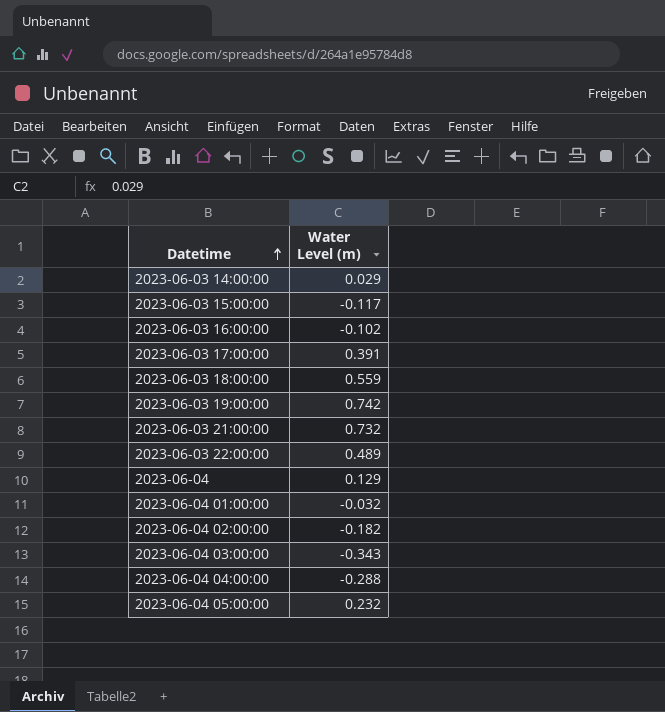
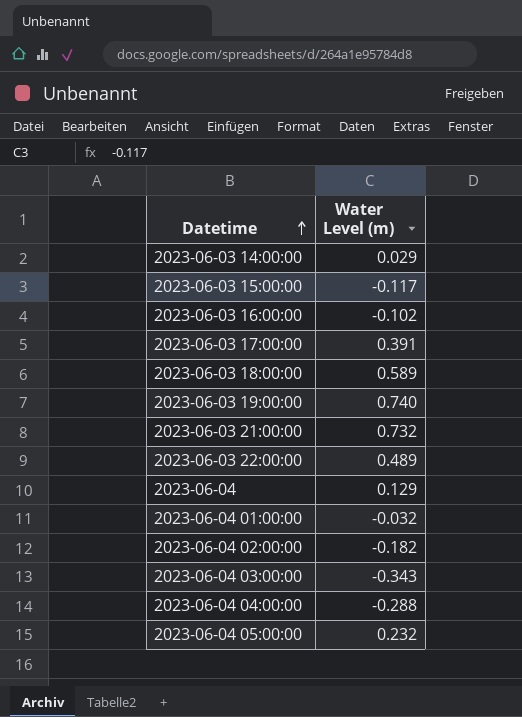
2023-06-03 18:00:00 | Water Level (m): 0.559 -> 0.589
2023-06-03 19:00:00 | Water Level (m): 0.742 -> 0.740

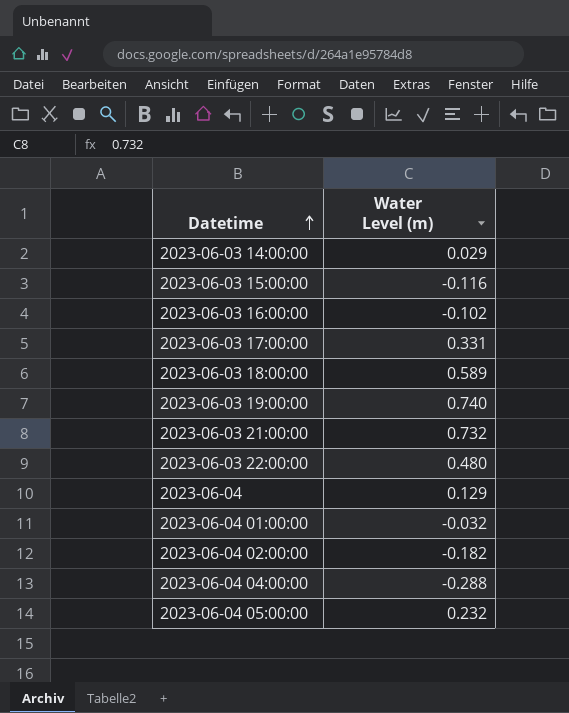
row 2023-06-04 03:00:00: -0.343 -> none
2023-06-03 15:00:00 | Water Level (m): -0.117 -> -0.116
2023-06-03 17:00:00 | Water Level (m): 0.391 -> 0.331
2023-06-03 22:00:00 | Water Level (m): 0.489 -> 0.480

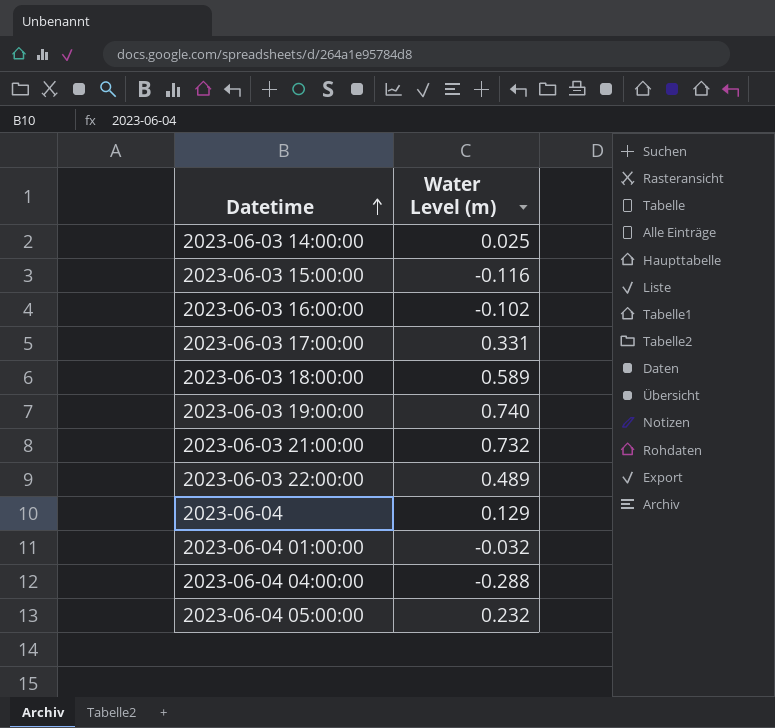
row 2023-06-04 02:00:00: -0.182 -> none
2023-06-03 14:00:00 | Water Level (m): 0.029 -> 0.025
2023-06-03 22:00:00 | Water Level (m): 0.480 -> 0.489

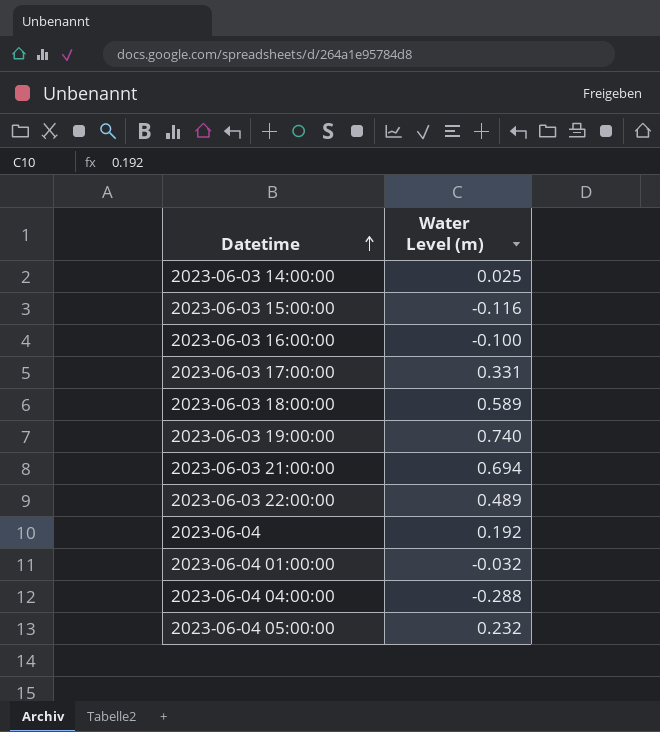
2023-06-03 16:00:00 | Water Level (m): -0.102 -> -0.100
2023-06-03 21:00:00 | Water Level (m): 0.732 -> 0.694
2023-06-04 | Water Level (m): 0.129 -> 0.192

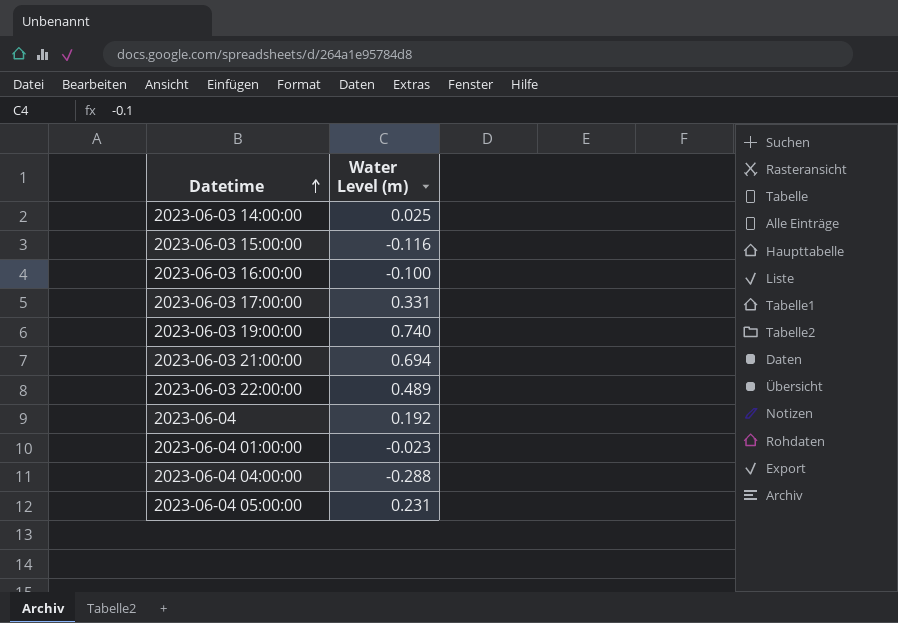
row 2023-06-03 18:00:00: 0.589 -> none
2023-06-04 01:00:00 | Water Level (m): -0.032 -> -0.023
2023-06-04 05:00:00 | Water Level (m): 0.232 -> 0.231

